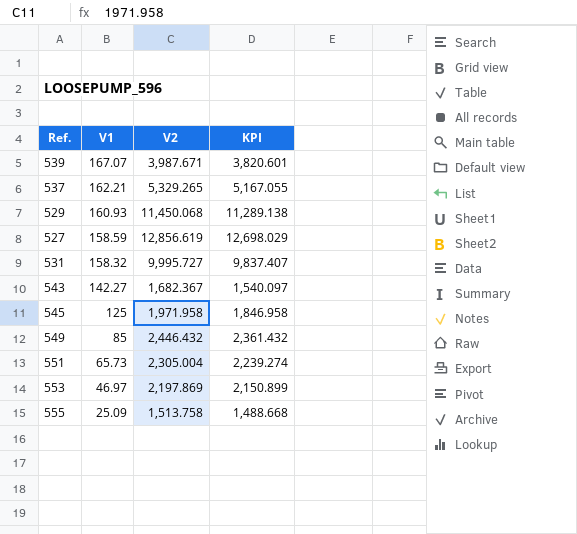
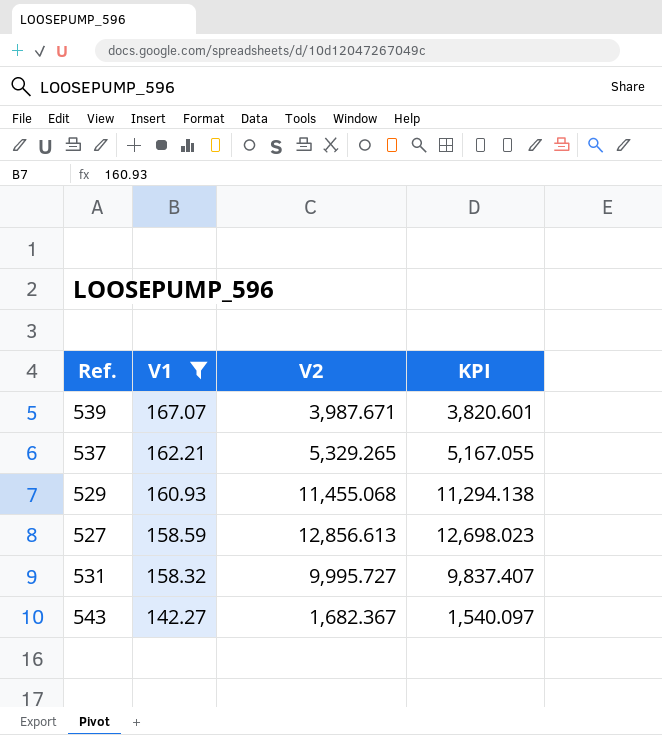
filter: none -> V1 >= 142.27
529 | V2: 11,450.068 -> 11,455.068
529 | KPI: 11,289.138 -> 11,294.138
527 | V2: 12,856.619 -> 12,856.613
527 | KPI: 12,698.029 -> 12,698.023

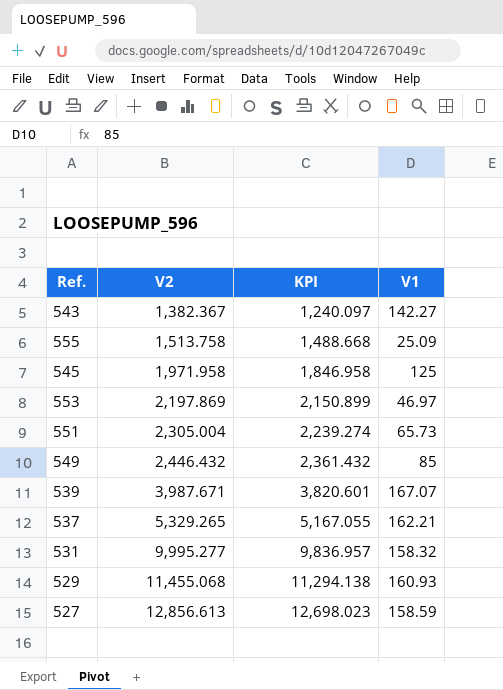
filter: V1 >= 142.27 -> none
row order: V1 descending -> V2 ascending
column V1 | position: 2 -> 4
543 | V2: 1,682.367 -> 1,382.367
543 | KPI: 1,540.097 -> 1,240.097
531 | V2: 9,995.727 -> 9,995.277
531 | KPI: 9,837.407 -> 9,836.957

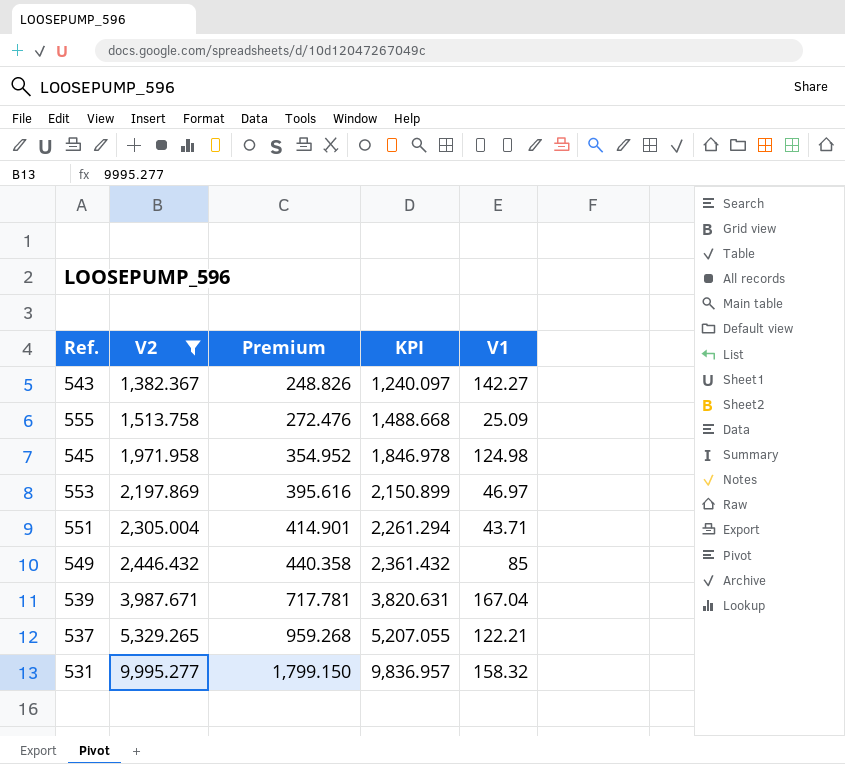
filter: none -> V2 <= 9,995.277
column Premium | formula: none -> [V2] * 0.18
545 | KPI: 1,846.958 -> 1,846.978
545 | V1: 125 -> 124.98
551 | KPI: 2,239.274 -> 2,261.294
551 | V1: 65.73 -> 43.71
539 | KPI: 3,820.601 -> 3,820.631
539 | V1: 167.07 -> 167.04
537 | KPI: 5,167.055 -> 5,207.055
537 | V1: 162.21 -> 122.21

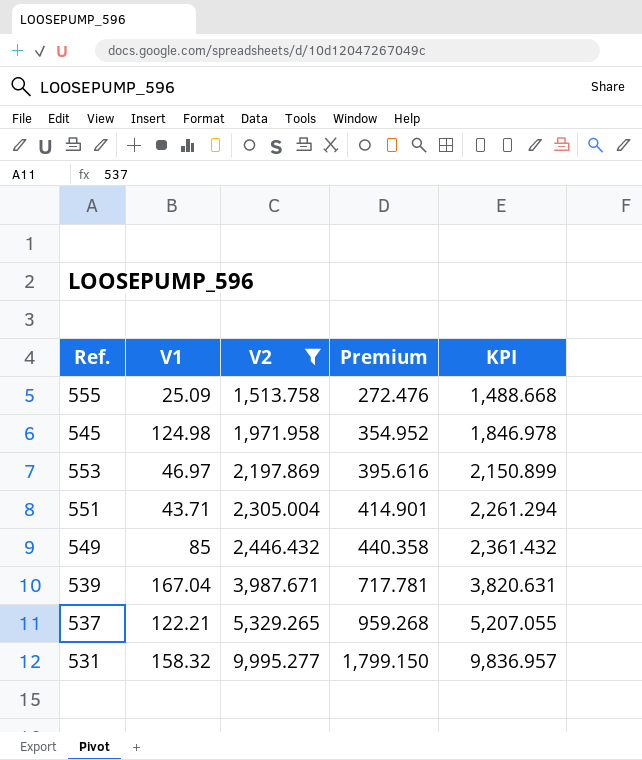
column V1 | position: 5 -> 2
row 543: 1,382.367 | 248.826 | 1,240.097 | 142.27 -> none

